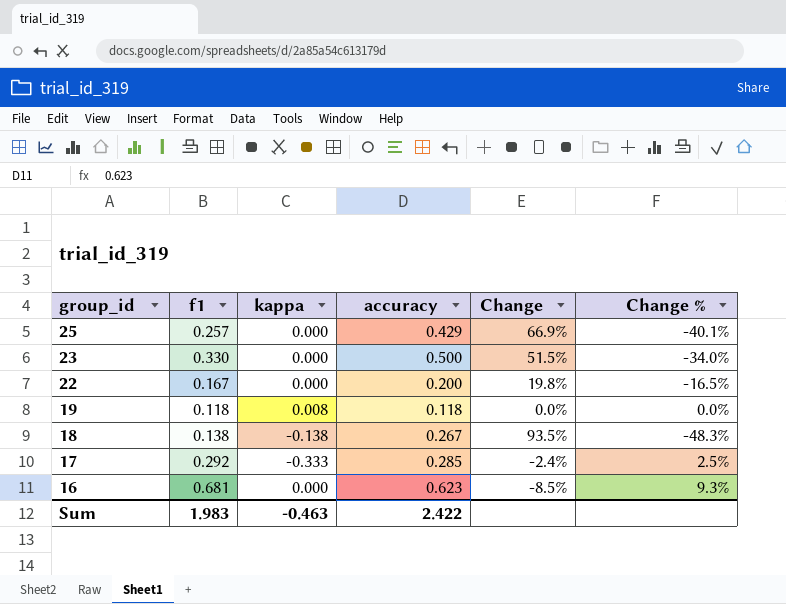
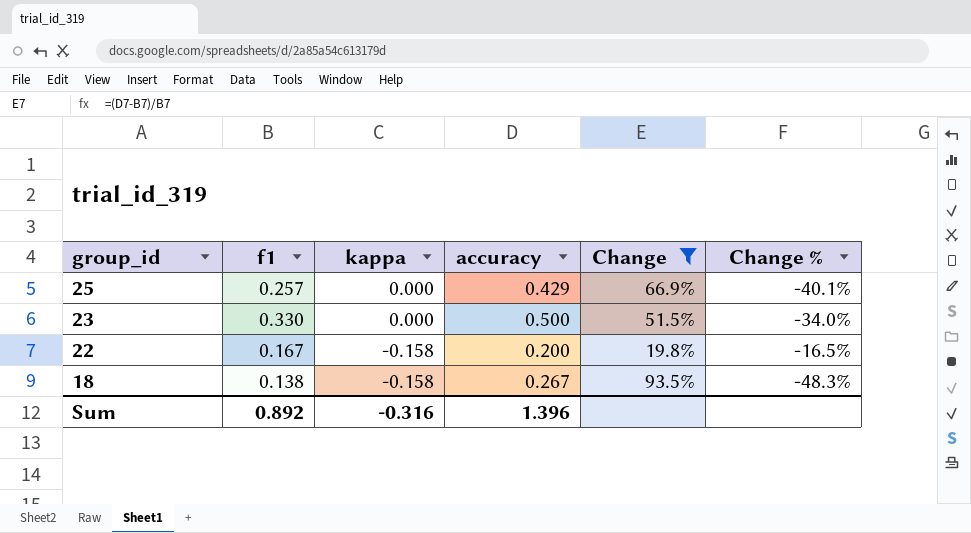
filter: none -> Change >= 19.8%
22 | kappa: 0.000 -> -0.158
18 | kappa: -0.138 -> -0.158
Sum | f1: 1.983 -> 0.892
Sum | kappa: -0.463 -> -0.316
Sum | accuracy: 2.422 -> 1.396

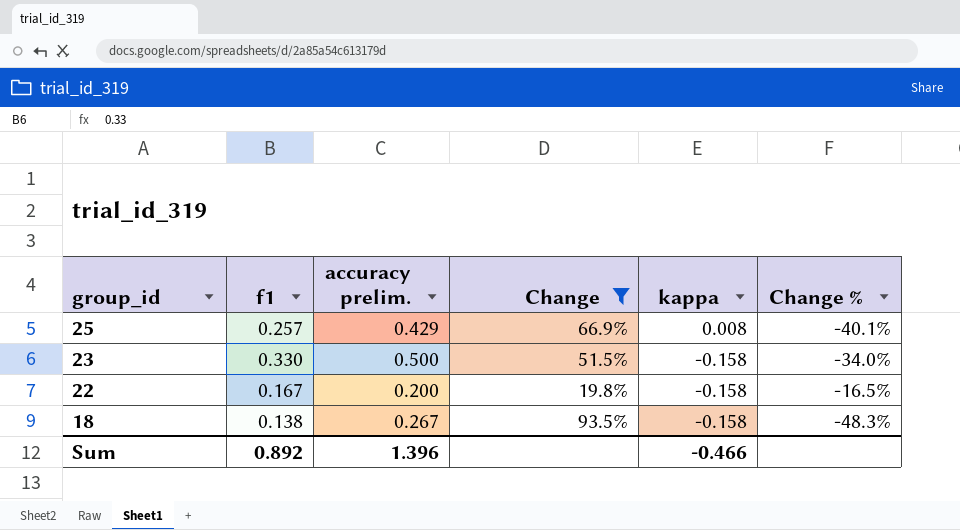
column name: accuracy -> accuracy prelim.
column kappa | position: 3 -> 5
25 | kappa: 0.000 -> 0.008
23 | kappa: 0.000 -> -0.158
Sum | kappa: -0.316 -> -0.466

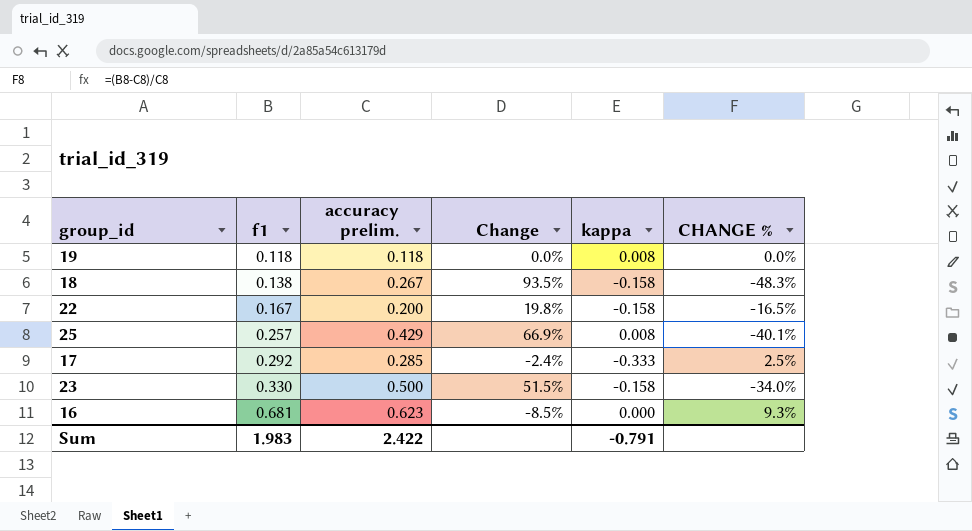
filter: Change >= 19.8% -> none
row order: group_id descending -> f1 ascending
column name: Change % -> CHANGE %
Sum | f1: 0.892 -> 1.983
Sum | accuracy prelim.: 1.396 -> 2.422
Sum | kappa: -0.466 -> -0.791

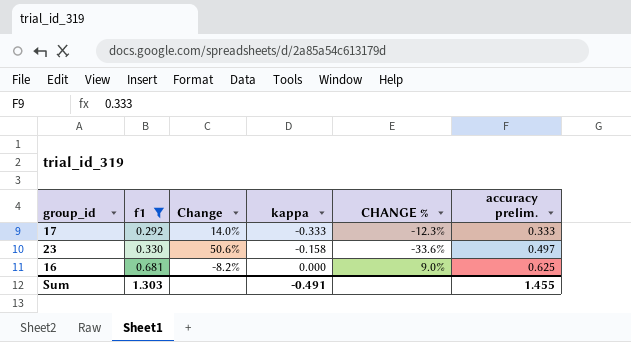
filter: none -> f1 >= 0.292
column accuracy prelim. | position: 3 -> 6
17 | Change: -2.4% -> 14.0%
17 | CHANGE %: 2.5% -> -12.3%
17 | accuracy prelim.: 0.285 -> 0.333
23 | Change: 51.5% -> 50.6%
23 | CHANGE %: -34.0% -> -33.6%
23 | accuracy prelim.: 0.500 -> 0.497
16 | Change: -8.5% -> -8.2%
16 | CHANGE %: 9.3% -> 9.0%
16 | accuracy prelim.: 0.623 -> 0.625
Sum | f1: 1.983 -> 1.303
Sum | kappa: -0.791 -> -0.491
Sum | accuracy prelim.: 2.422 -> 1.455

